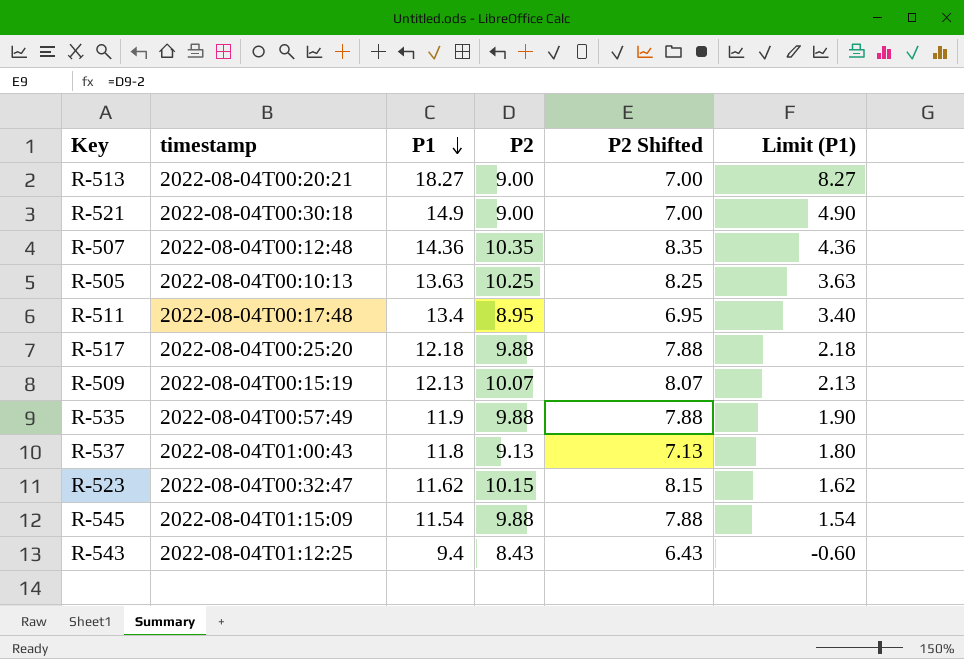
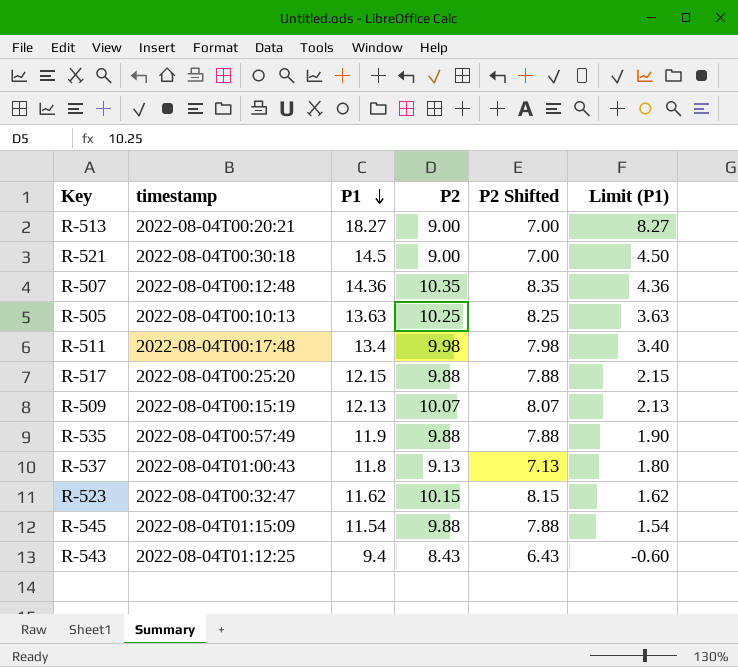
R-521 | P1: 14.9 -> 14.5
R-521 | Limit (P1): 4.90 -> 4.50
R-511 | P2: 8.95 -> 9.98
R-511 | P2 Shifted: 6.95 -> 7.98
R-517 | P1: 12.18 -> 12.15
R-517 | Limit (P1): 2.18 -> 2.15

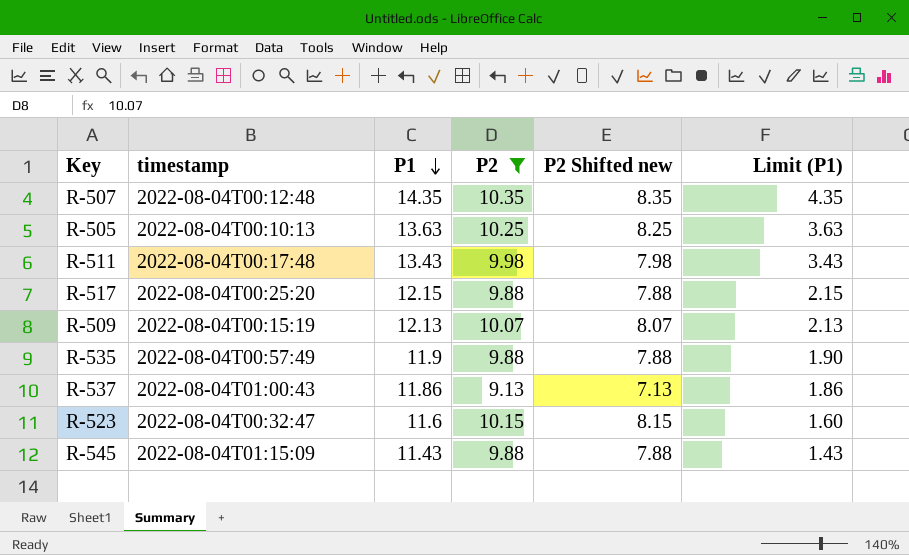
filter: none -> P2 >= 9.13
column name: P2 Shifted -> P2 Shifted new
R-507 | P1: 14.36 -> 14.35
R-507 | Limit (P1): 4.36 -> 4.35
R-511 | P1: 13.4 -> 13.43
R-511 | Limit (P1): 3.40 -> 3.43
R-537 | P1: 11.8 -> 11.86
R-537 | Limit (P1): 1.80 -> 1.86
R-523 | P1: 11.62 -> 11.6
R-523 | Limit (P1): 1.62 -> 1.60
R-545 | P1: 11.54 -> 11.43
R-545 | Limit (P1): 1.54 -> 1.43

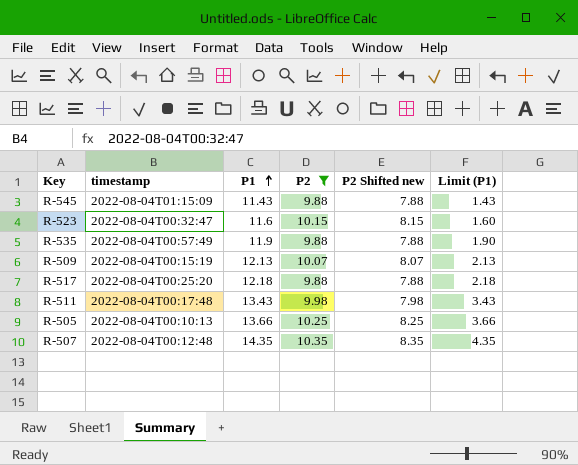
row order: P1 descending -> P1 ascending
row R-537: 2022-08-04T01:00:43 | 11.86 | 9.13 | 7.13 | 1.86 -> none
R-517 | P1: 12.15 -> 12.18
R-517 | Limit (P1): 2.15 -> 2.18
R-505 | P1: 13.63 -> 13.66
R-505 | Limit (P1): 3.63 -> 3.66

